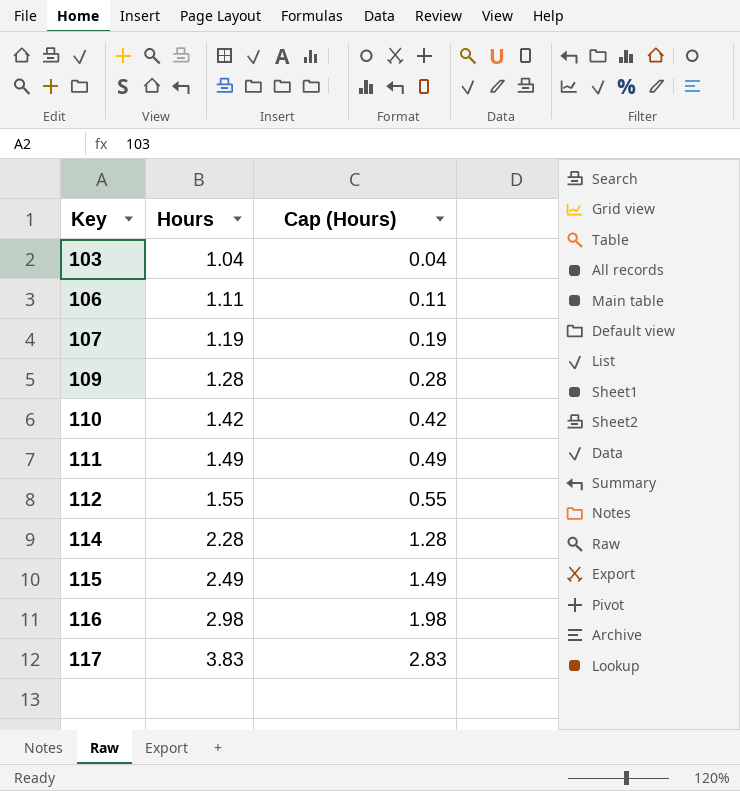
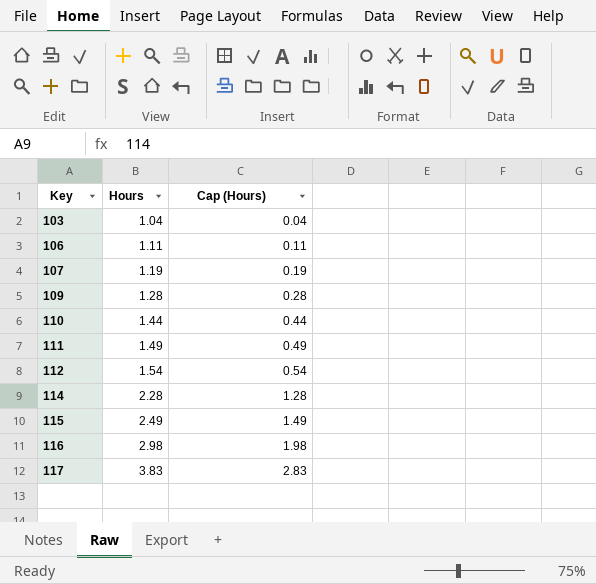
110 | Hours: 1.42 -> 1.44
110 | Cap (Hours): 0.42 -> 0.44
112 | Hours: 1.55 -> 1.54
112 | Cap (Hours): 0.55 -> 0.54

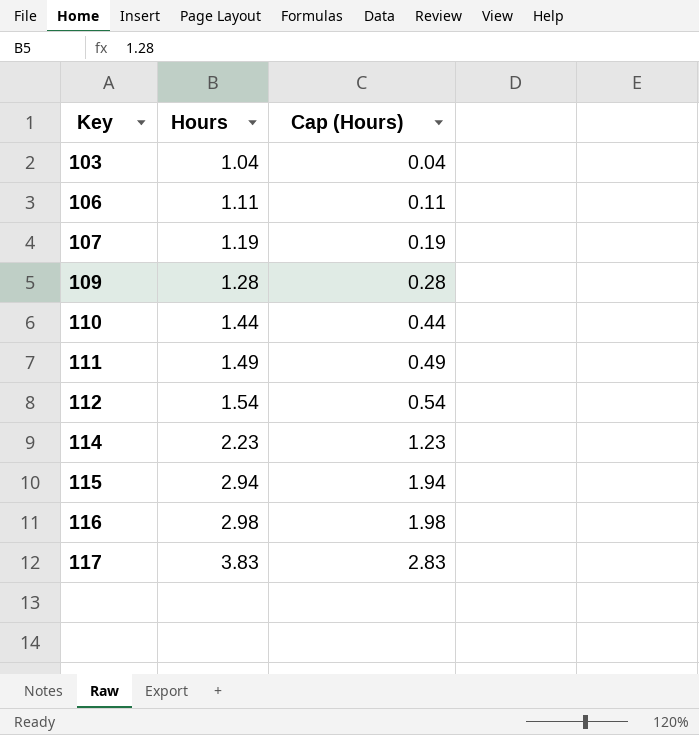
114 | Hours: 2.28 -> 2.23
114 | Cap (Hours): 1.28 -> 1.23
115 | Hours: 2.49 -> 2.94
115 | Cap (Hours): 1.49 -> 1.94

